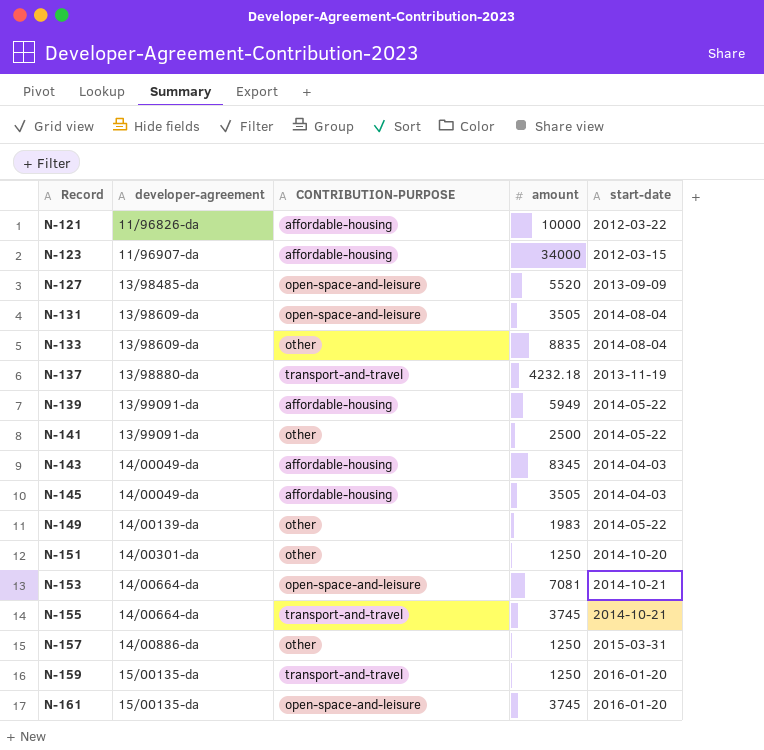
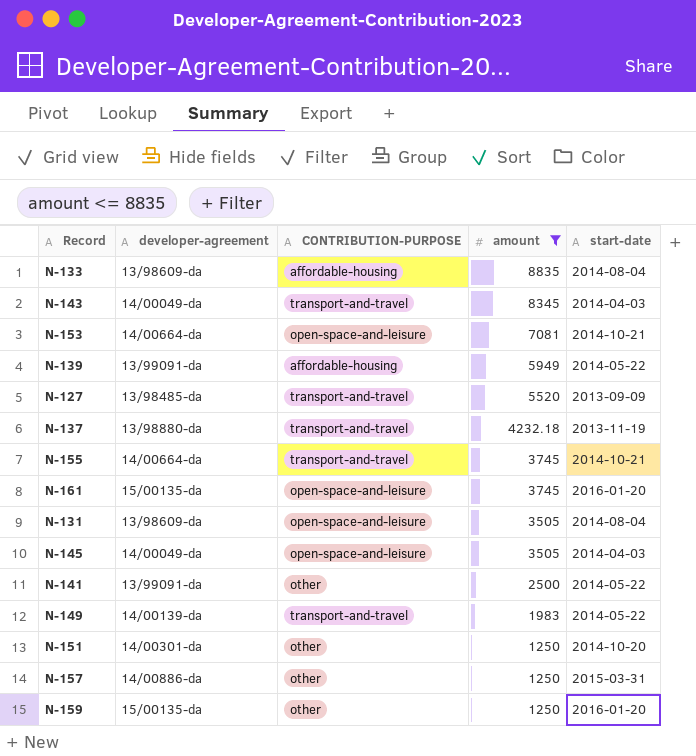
filter: none -> amount <= 8835
row order: Record ascending -> amount descending
N-133 | CONTRIBUTION-PURPOSE: other -> affordable-housing
N-143 | CONTRIBUTION-PURPOSE: affordable-housing -> transport-and-travel
N-127 | CONTRIBUTION-PURPOSE: open-space-and-leisure -> transport-and-travel
N-145 | CONTRIBUTION-PURPOSE: affordable-housing -> open-space-and-leisure
N-149 | CONTRIBUTION-PURPOSE: other -> transport-and-travel
N-159 | CONTRIBUTION-PURPOSE: transport-and-travel -> other

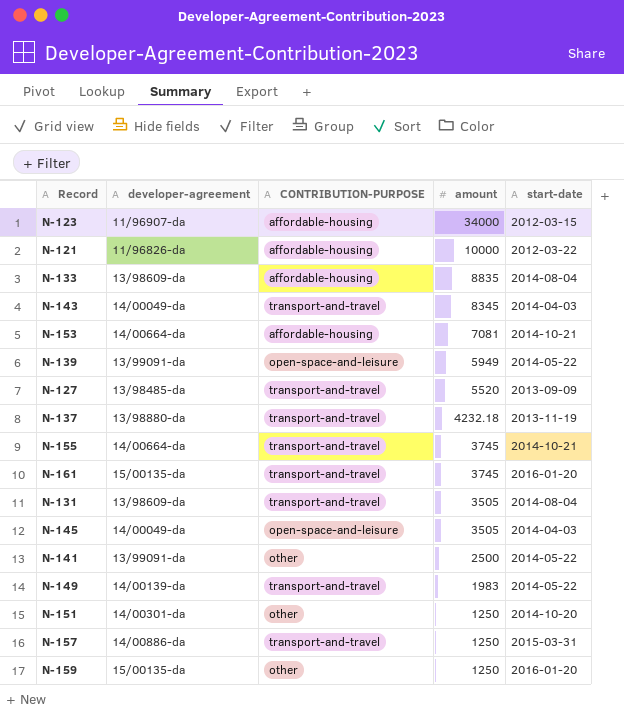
filter: amount <= 8835 -> none
N-153 | CONTRIBUTION-PURPOSE: open-space-and-leisure -> affordable-housing
N-139 | CONTRIBUTION-PURPOSE: affordable-housing -> open-space-and-leisure
N-161 | CONTRIBUTION-PURPOSE: open-space-and-leisure -> transport-and-travel
N-131 | CONTRIBUTION-PURPOSE: open-space-and-leisure -> transport-and-travel
N-157 | CONTRIBUTION-PURPOSE: other -> transport-and-travel

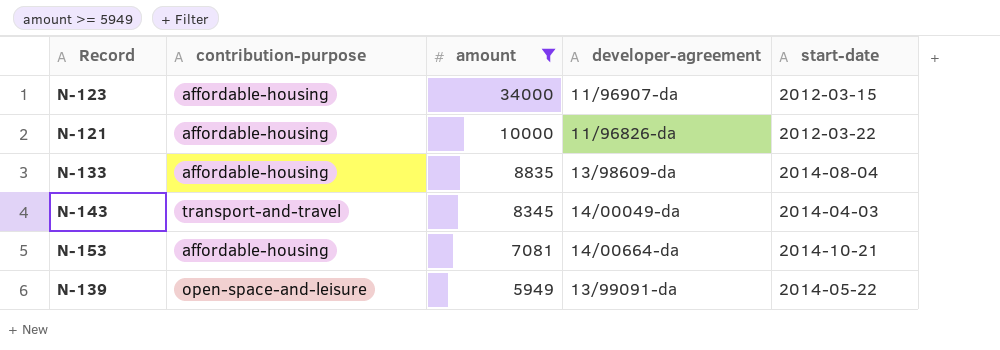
filter: none -> amount >= 5949
column name: CONTRIBUTION-PURPOSE -> contribution-purpose
column developer-agreement | position: 2 -> 4

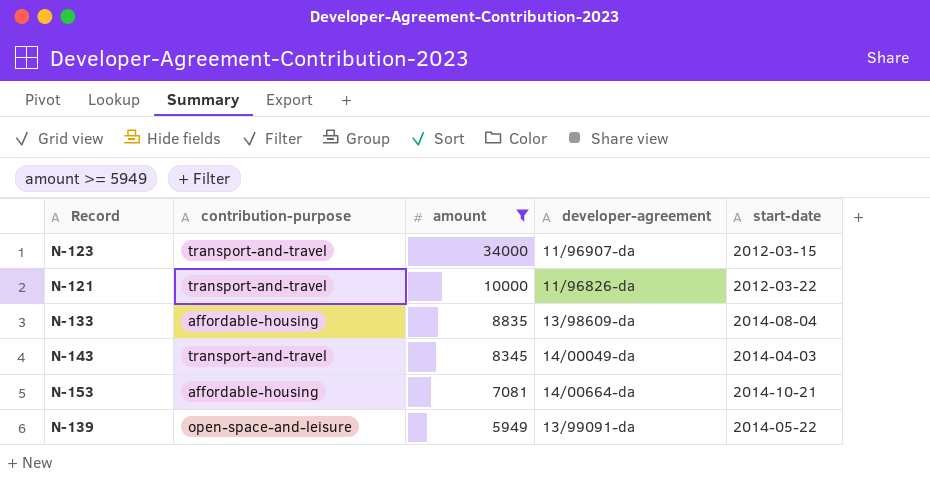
N-123 | contribution-purpose: affordable-housing -> transport-and-travel
N-121 | contribution-purpose: affordable-housing -> transport-and-travel

